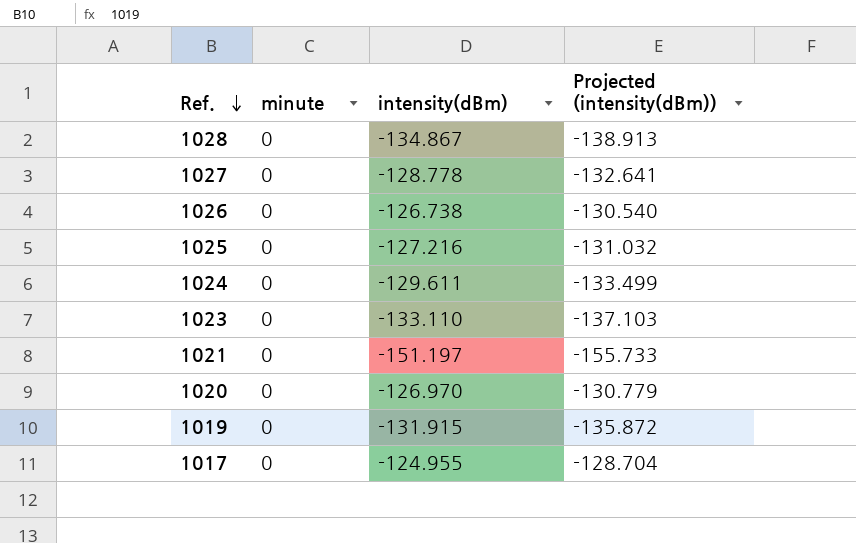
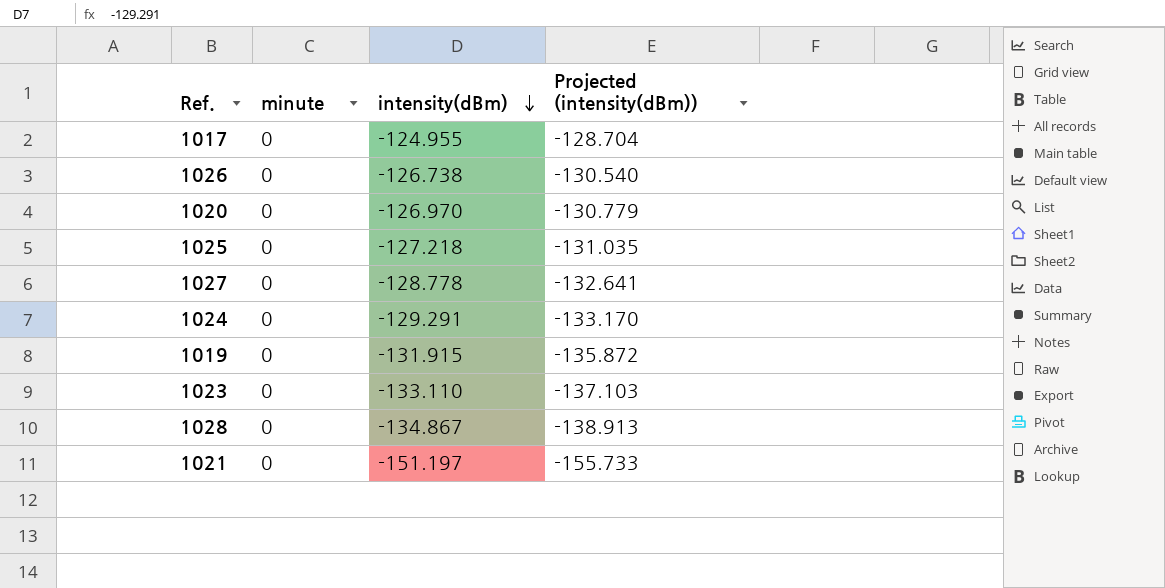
row order: Ref. descending -> intensity(dBm) descending
1025 | intensity(dBm): -127.216 -> -127.218
1025 | Projected (intensity(dBm)): -131.032 -> -131.035
1024 | intensity(dBm): -129.611 -> -129.291
1024 | Projected (intensity(dBm)): -133.499 -> -133.170

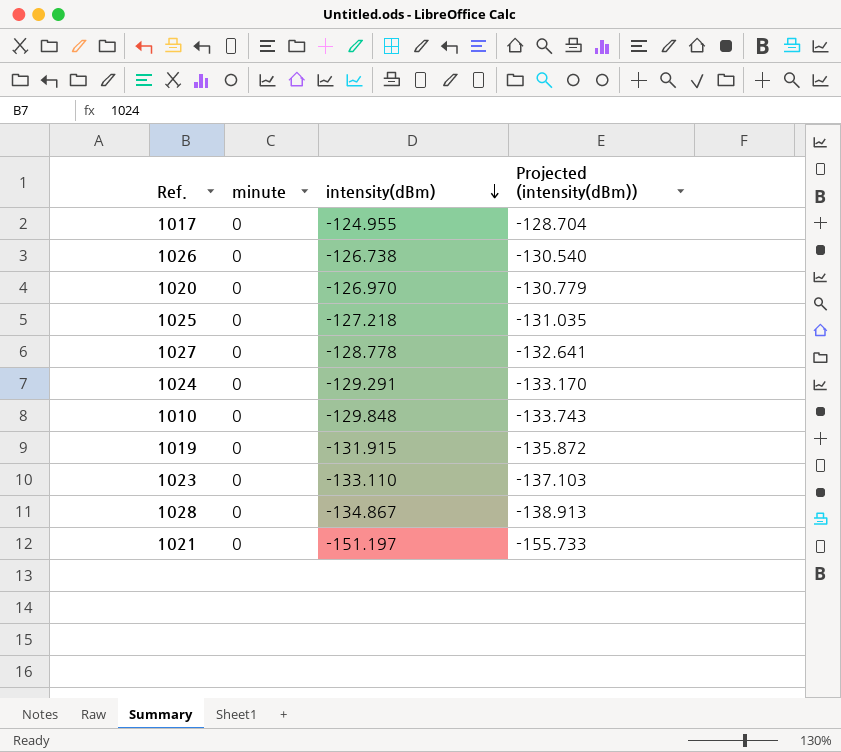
row 1010: none -> 0 | -129.848 | -133.743

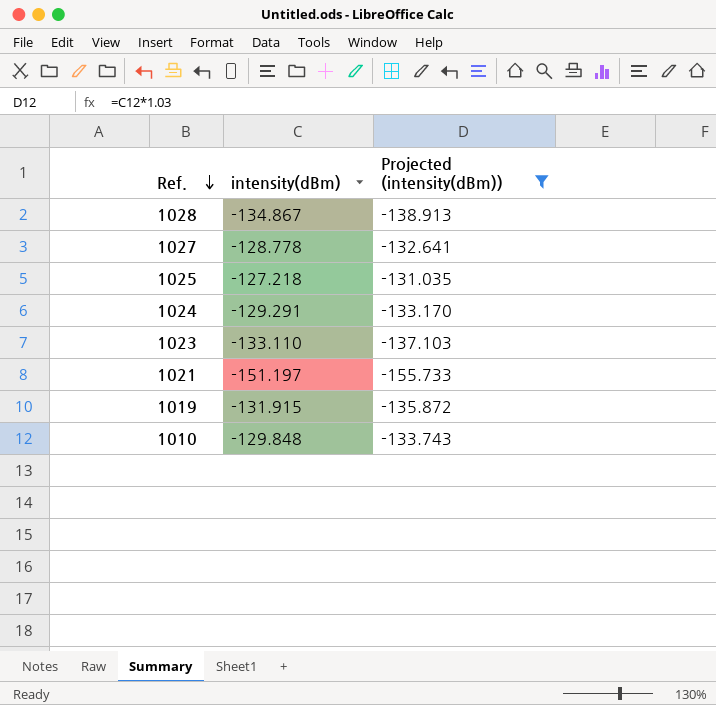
filter: none -> Projected (intensity(dBm)) <= -131.035
row order: intensity(dBm) descending -> Ref. descending
column minute | position: 2 -> none

